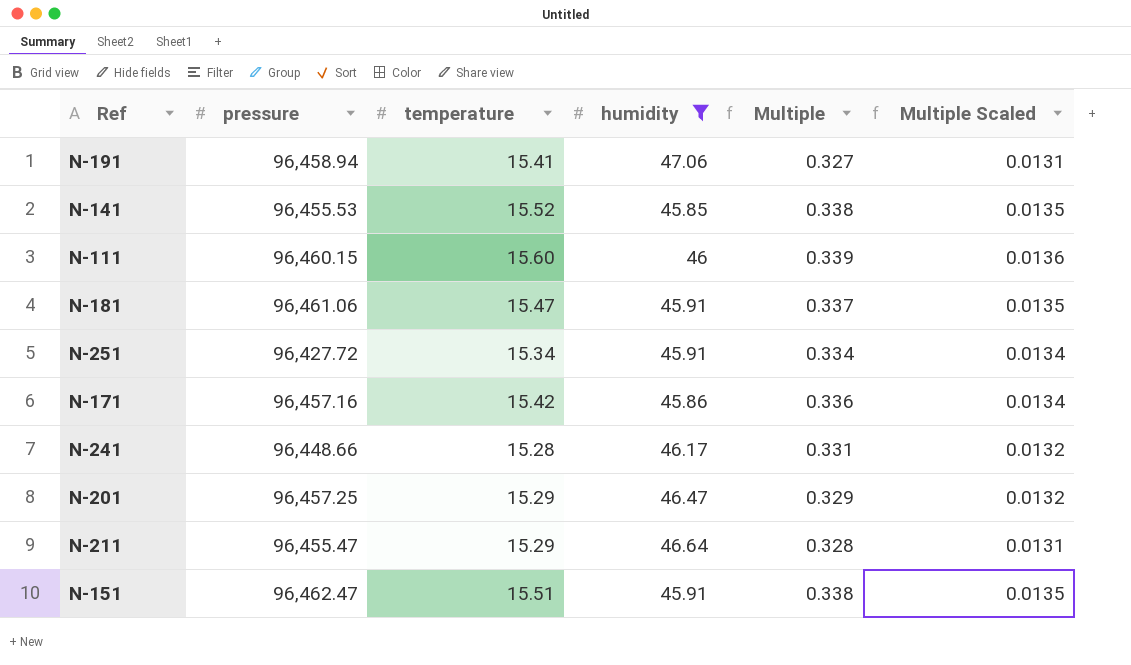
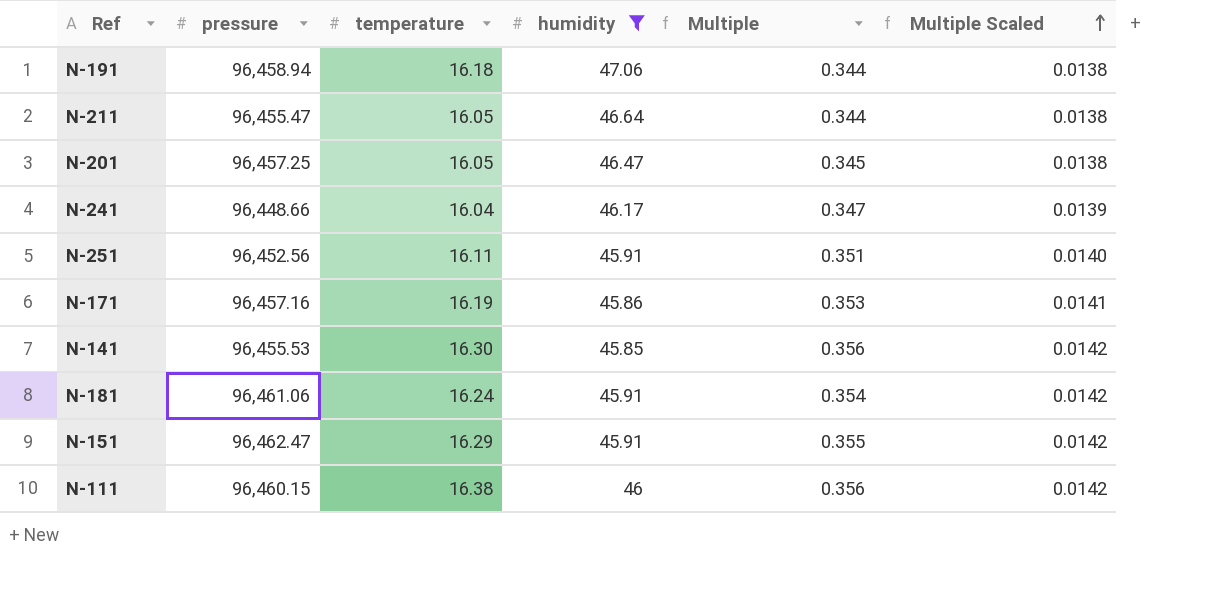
row order: none -> Multiple Scaled ascending
N-191 | temperature: 15.41 -> 16.18
N-191 | Multiple: 0.327 -> 0.344
N-191 | Multiple Scaled: 0.0131 -> 0.0138
N-211 | temperature: 15.29 -> 16.05
N-211 | Multiple: 0.328 -> 0.344
N-211 | Multiple Scaled: 0.0131 -> 0.0138
N-201 | temperature: 15.29 -> 16.05
N-201 | Multiple: 0.329 -> 0.345
N-201 | Multiple Scaled: 0.0132 -> 0.0138
N-241 | temperature: 15.28 -> 16.04
N-241 | Multiple: 0.331 -> 0.347
N-241 | Multiple Scaled: 0.0132 -> 0.0139
N-251 | pressure: 96,427.72 -> 96,452.56
N-251 | temperature: 15.34 -> 16.11
N-251 | Multiple: 0.334 -> 0.351
N-251 | Multiple Scaled: 0.0134 -> 0.0140
N-171 | temperature: 15.42 -> 16.19
N-171 | Multiple: 0.336 -> 0.353
N-171 | Multiple Scaled: 0.0134 -> 0.0141
N-141 | temperature: 15.52 -> 16.30
N-141 | Multiple: 0.338 -> 0.356
N-141 | Multiple Scaled: 0.0135 -> 0.0142
N-181 | temperature: 15.47 -> 16.24
N-181 | Multiple: 0.337 -> 0.354
N-181 | Multiple Scaled: 0.0135 -> 0.0142
N-151 | temperature: 15.51 -> 16.29
N-151 | Multiple: 0.338 -> 0.355
N-151 | Multiple Scaled: 0.0135 -> 0.0142
N-111 | temperature: 15.60 -> 16.38
N-111 | Multiple: 0.339 -> 0.356
N-111 | Multiple Scaled: 0.0136 -> 0.0142

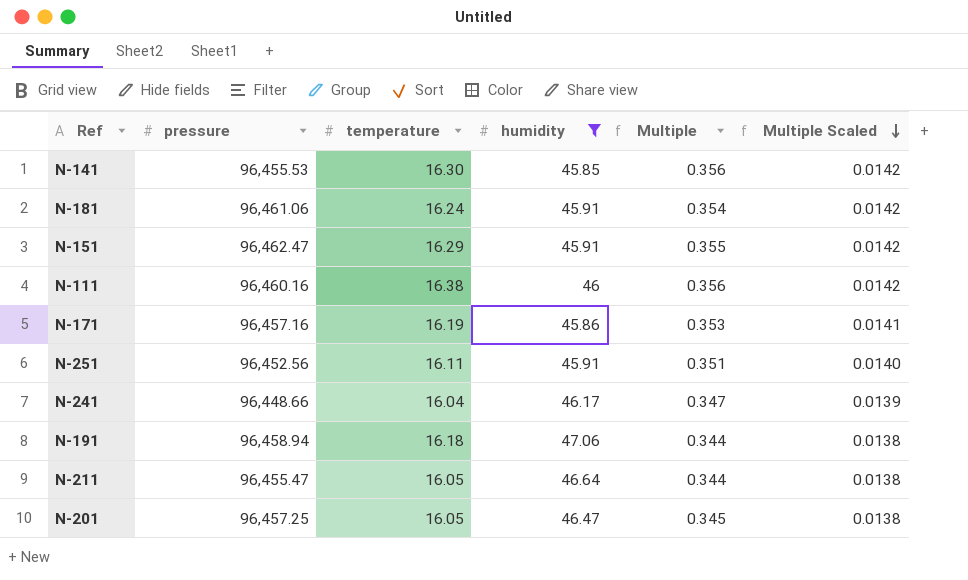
row order: Multiple Scaled ascending -> Multiple Scaled descending
N-111 | pressure: 96,460.15 -> 96,460.16

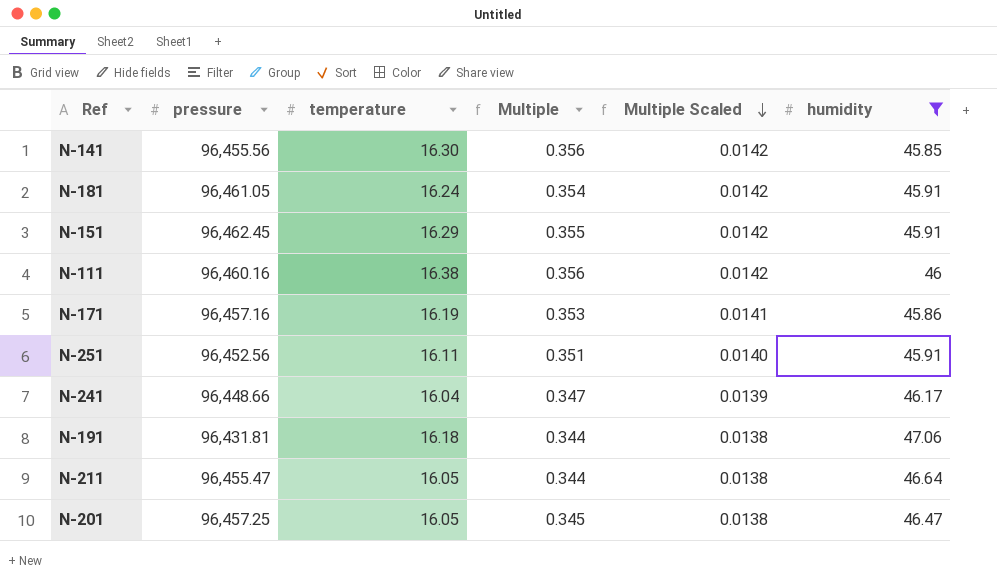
column humidity | position: 4 -> 6
N-141 | pressure: 96,455.53 -> 96,455.56
N-181 | pressure: 96,461.06 -> 96,461.05
N-151 | pressure: 96,462.47 -> 96,462.45
N-191 | pressure: 96,458.94 -> 96,431.81

